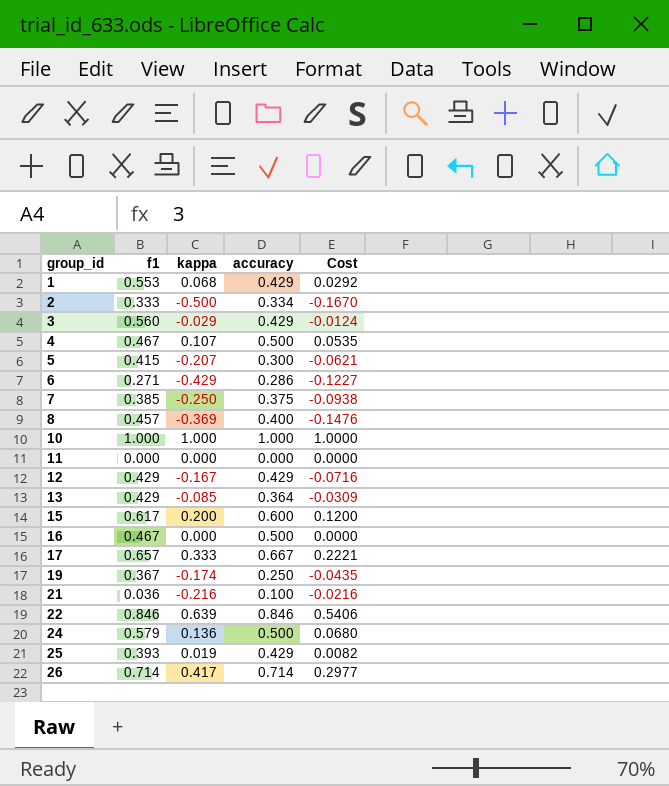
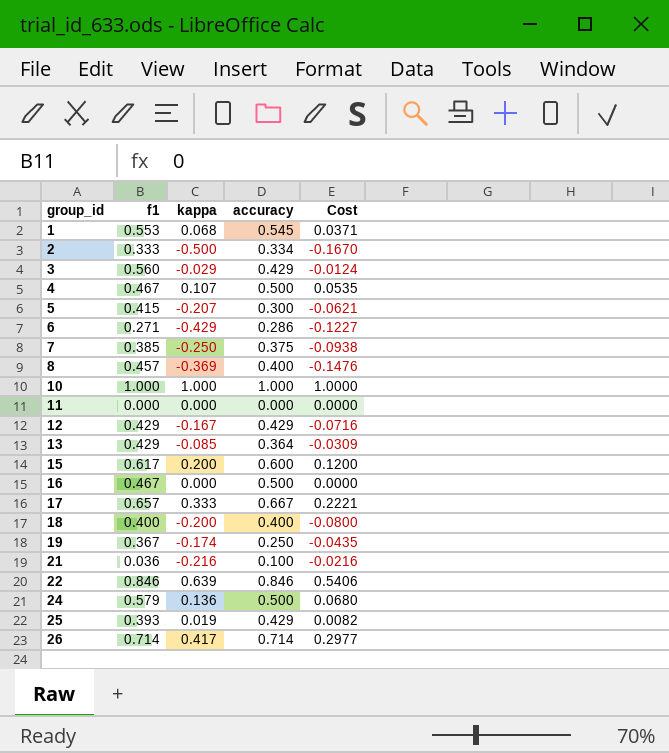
1 | accuracy: 0.429 -> 0.545
1 | Cost: 0.0292 -> 0.0371
row 18: none -> 0.400 | -0.200 | 0.400 | -0.0800

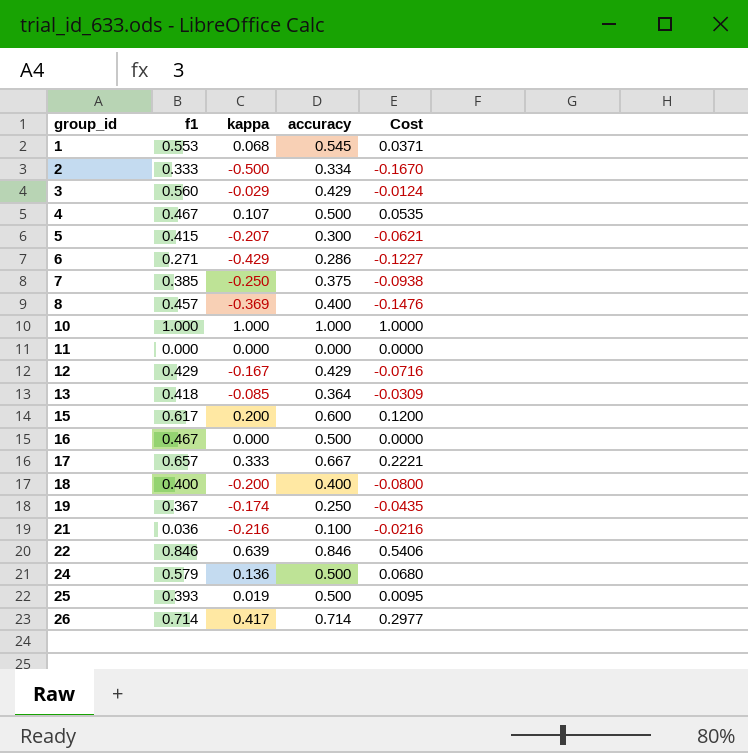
13 | f1: 0.429 -> 0.418
25 | accuracy: 0.429 -> 0.500
25 | Cost: 0.0082 -> 0.0095

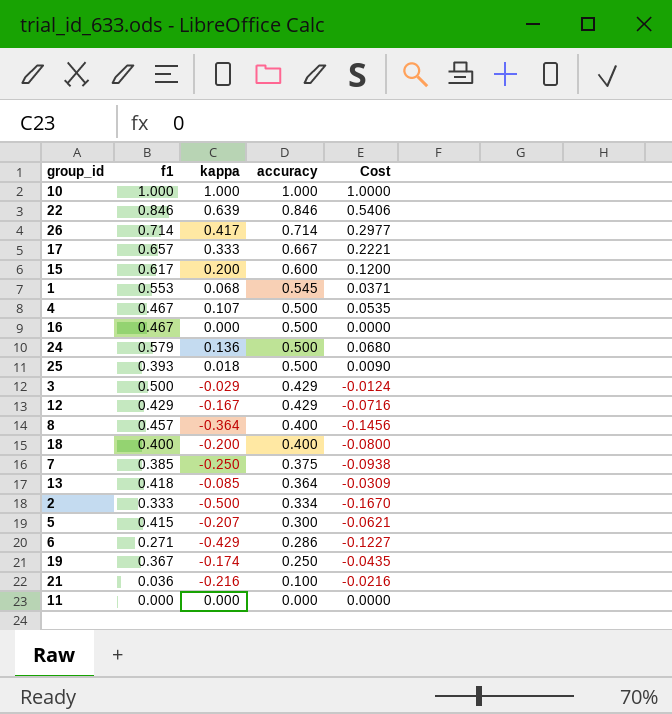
row order: group_id ascending -> accuracy descending
25 | kappa: 0.019 -> 0.018
25 | Cost: 0.0095 -> 0.0090
3 | f1: 0.560 -> 0.500
8 | kappa: -0.369 -> -0.364
8 | Cost: -0.1476 -> -0.1456

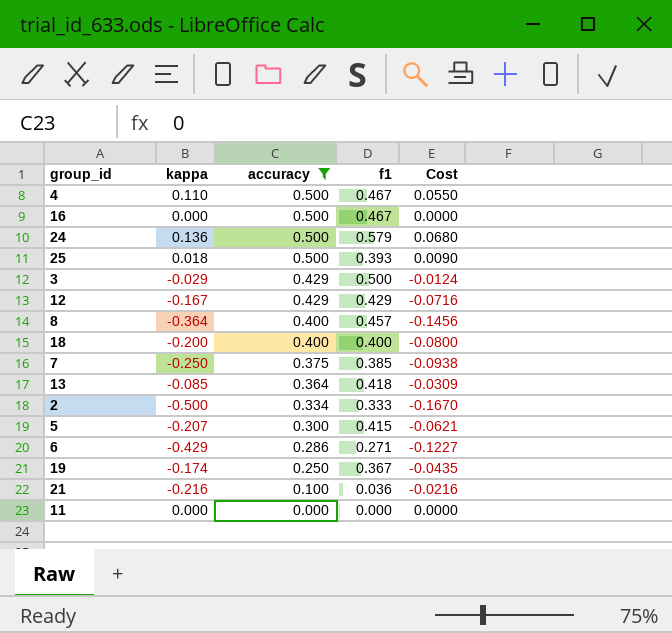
filter: none -> accuracy <= 0.500
column f1 | position: 2 -> 4
4 | kappa: 0.107 -> 0.110
4 | Cost: 0.0535 -> 0.0550

